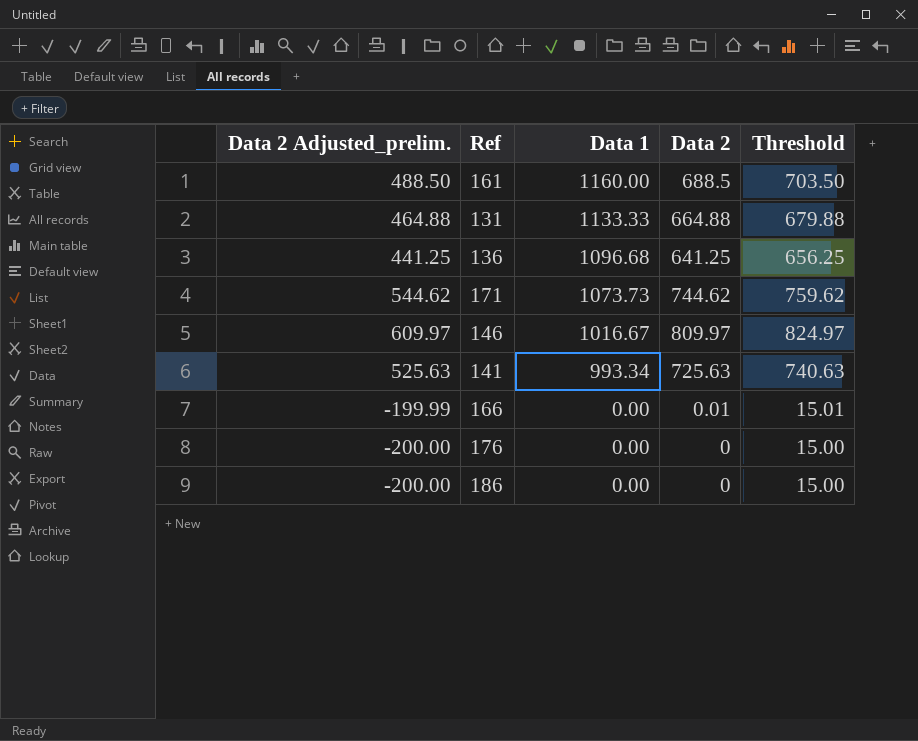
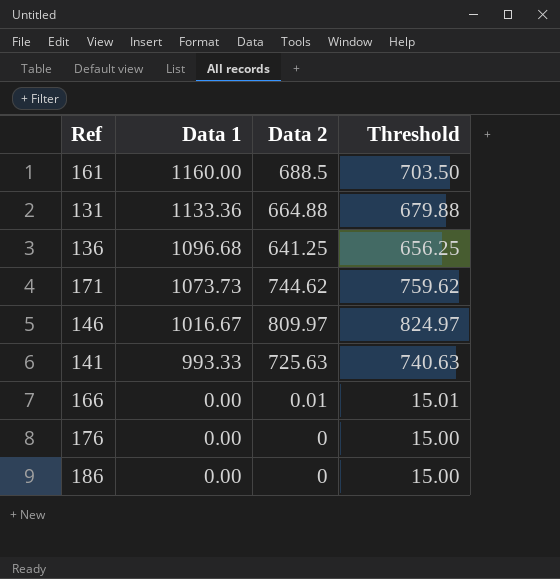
column Data 2 Adjusted_prelim. | formula: [Data 2] - 200 -> none
131 | Data 1: 1133.33 -> 1133.36
141 | Data 1: 993.34 -> 993.33

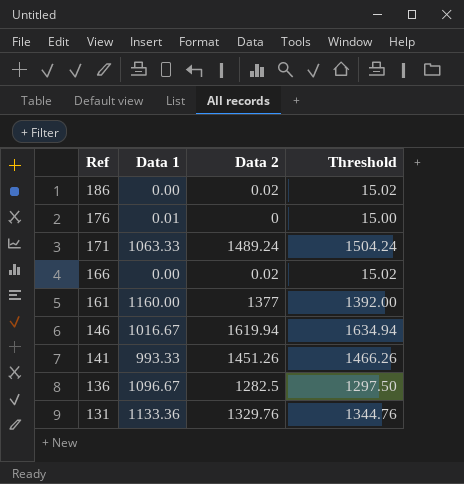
row order: Data 1 descending -> Ref descending
186 | Data 2: 0 -> 0.02
186 | Threshold: 15.00 -> 15.02
176 | Data 1: 0.00 -> 0.01
171 | Data 1: 1073.73 -> 1063.33
171 | Data 2: 744.62 -> 1489.24
171 | Threshold: 759.62 -> 1504.24
166 | Data 2: 0.01 -> 0.02
166 | Threshold: 15.01 -> 15.02
161 | Data 2: 688.5 -> 1377
161 | Threshold: 703.50 -> 1392.00
146 | Data 2: 809.97 -> 1619.94
146 | Threshold: 824.97 -> 1634.94
141 | Data 2: 725.63 -> 1451.26
141 | Threshold: 740.63 -> 1466.26
136 | Data 1: 1096.68 -> 1096.67
136 | Data 2: 641.25 -> 1282.5
136 | Threshold: 656.25 -> 1297.50
131 | Data 2: 664.88 -> 1329.76
131 | Threshold: 679.88 -> 1344.76

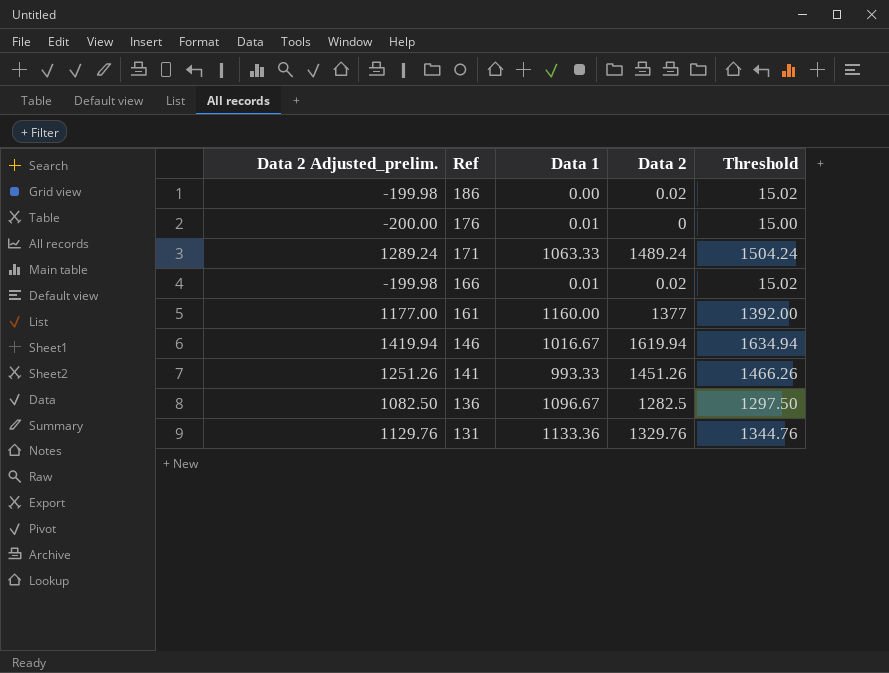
column Data 2 Adjusted_prelim. | formula: none -> [Data 2] - 200
166 | Data 1: 0.00 -> 0.01

